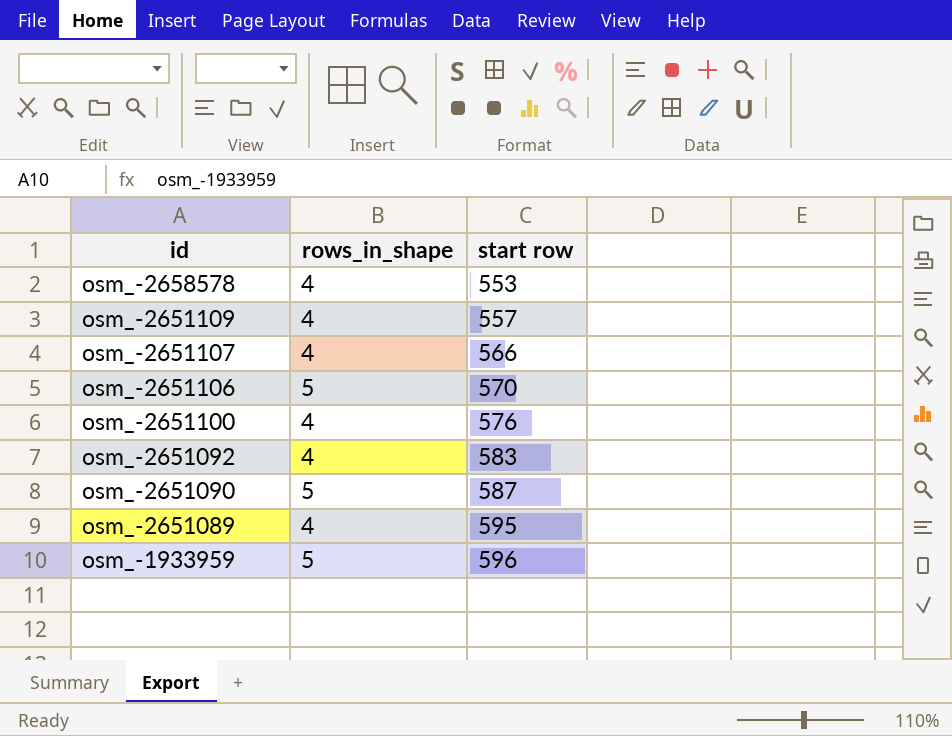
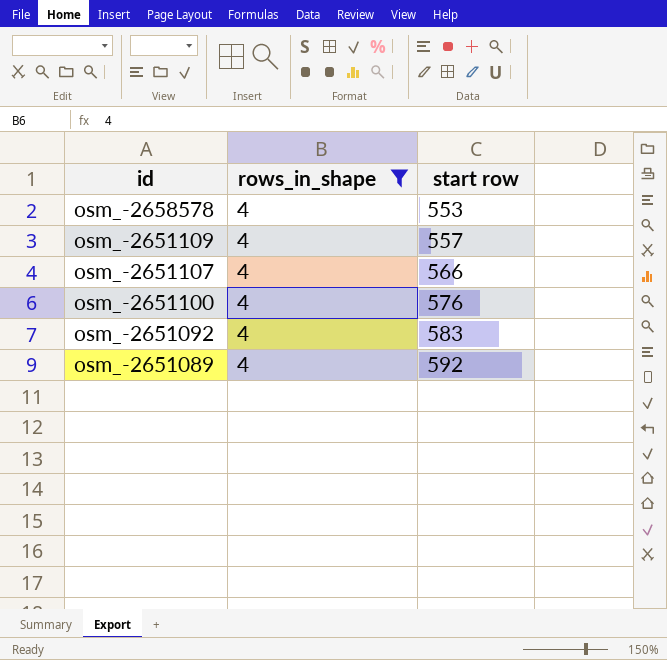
filter: none -> rows_in_shape = 4
osm_-2651089 | start row: 595 -> 592

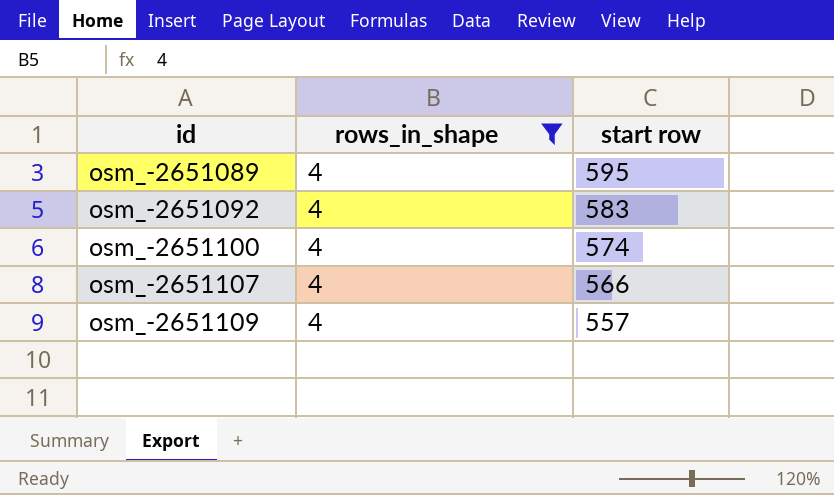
row order: id descending -> id ascending
row osm_-2658578: 4 | 553 -> none
osm_-2651089 | start row: 592 -> 595
osm_-2651100 | start row: 576 -> 574

